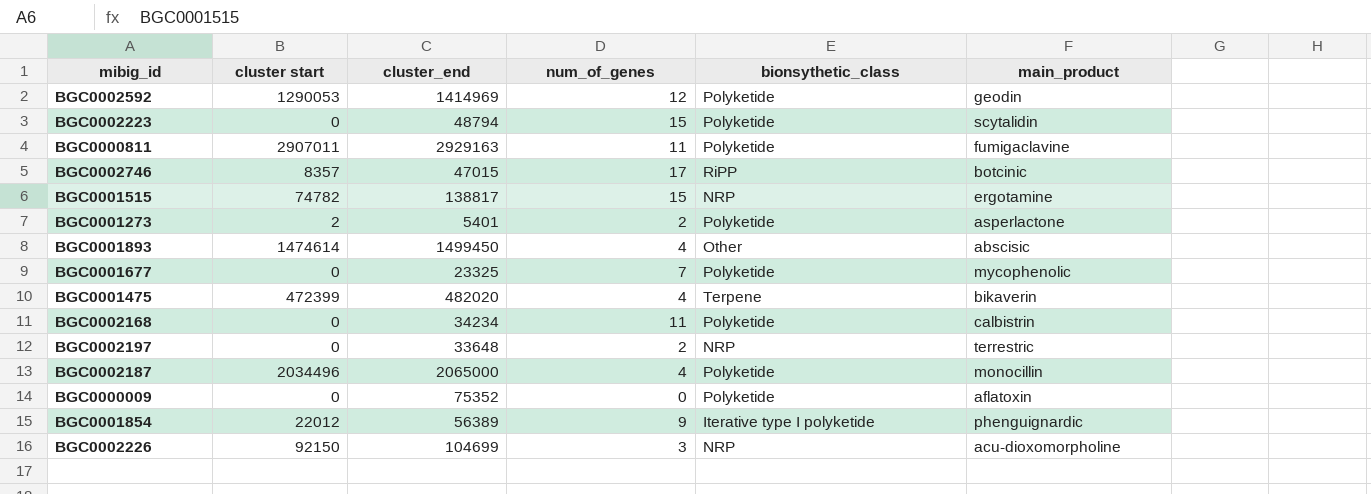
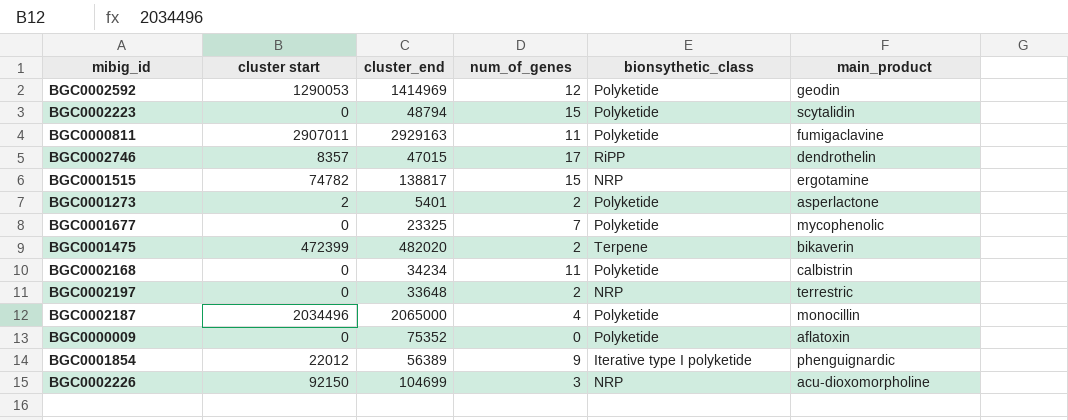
row BGC0001893: 1474614 | 1499450 | 4 | Other | abscisic -> none
BGC0002746 | main_product: botcinic -> dendrothelin
BGC0001475 | num_of_genes: 4 -> 2

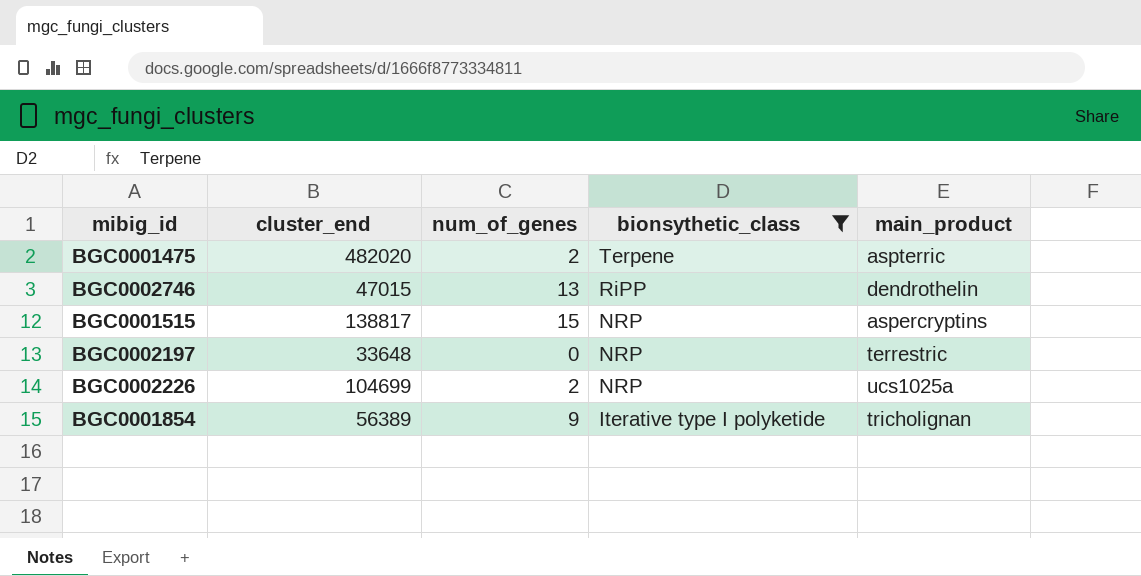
filter: none -> bionsythetic_class != Polyketide
row order: none -> bionsythetic_class descending
column cluster start | position: 2 -> none
BGC0001475 | main_product: bikaverin -> aspterric
BGC0002746 | num_of_genes: 17 -> 13
BGC0001515 | main_product: ergotamine -> aspercryptins
BGC0002197 | num_of_genes: 2 -> 0
BGC0002226 | num_of_genes: 3 -> 2
BGC0002226 | main_product: acu-dioxomorpholine -> ucs1025a
BGC0001854 | main_product: phenguignardic -> tricholignan

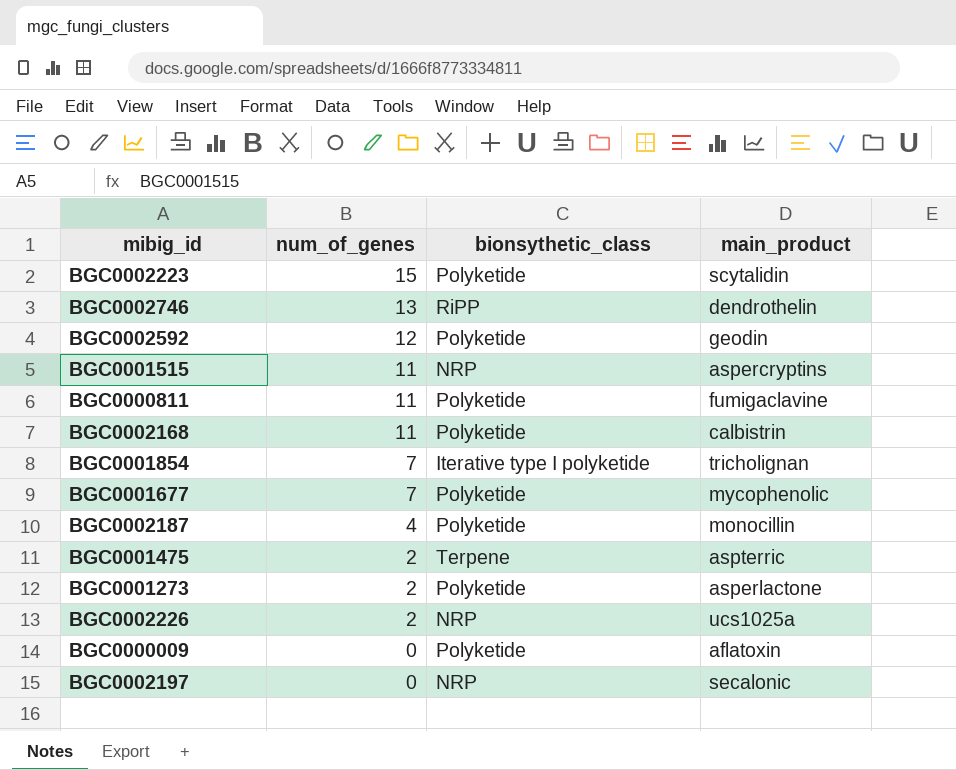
filter: bionsythetic_class != Polyketide -> none
row order: bionsythetic_class descending -> num_of_genes descending
column cluster_end | position: 2 -> none
BGC0001515 | num_of_genes: 15 -> 11
BGC0001854 | num_of_genes: 9 -> 7
BGC0002197 | main_product: terrestric -> secalonic

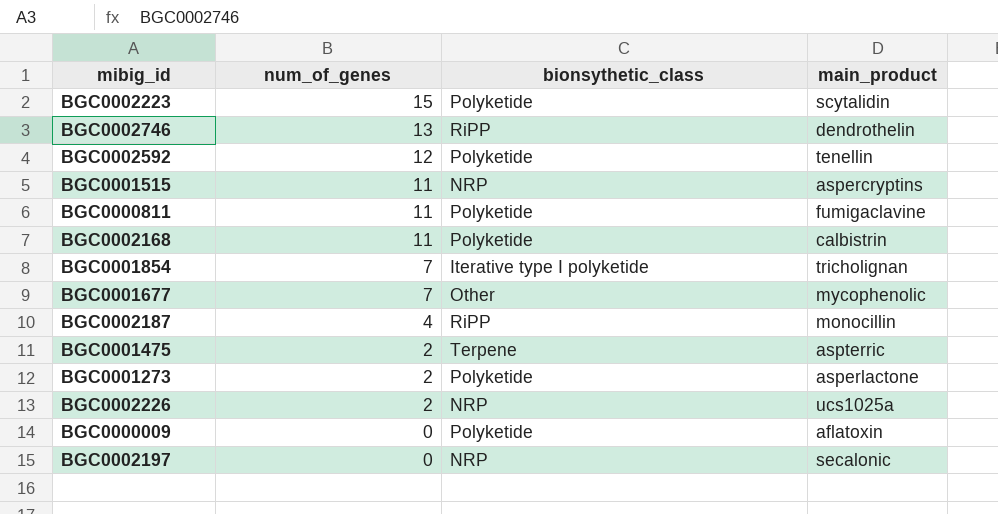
BGC0002592 | main_product: geodin -> tenellin
BGC0001677 | bionsythetic_class: Polyketide -> Other
BGC0002187 | bionsythetic_class: Polyketide -> RiPP

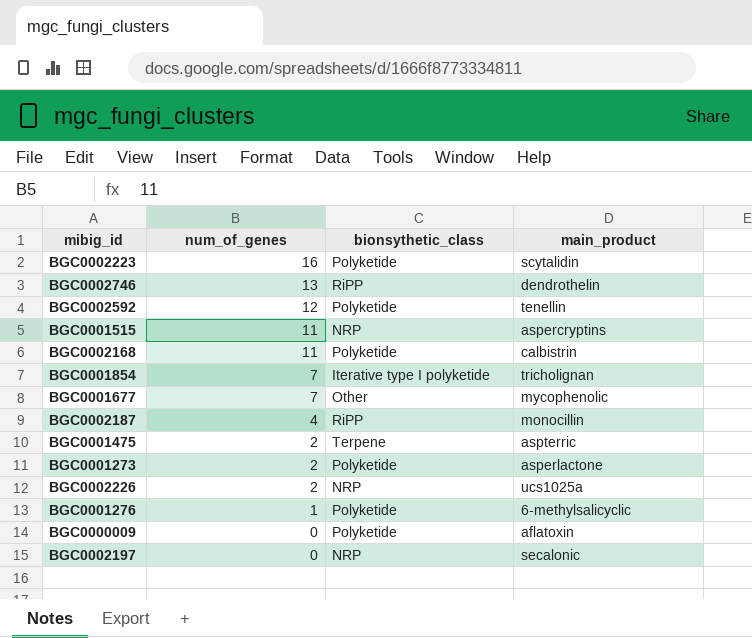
row BGC0000811: 11 | Polyketide | fumigaclavine -> none
BGC0002223 | num_of_genes: 15 -> 16
row BGC0001276: none -> 1 | Polyketide | 6-methylsalicyclic

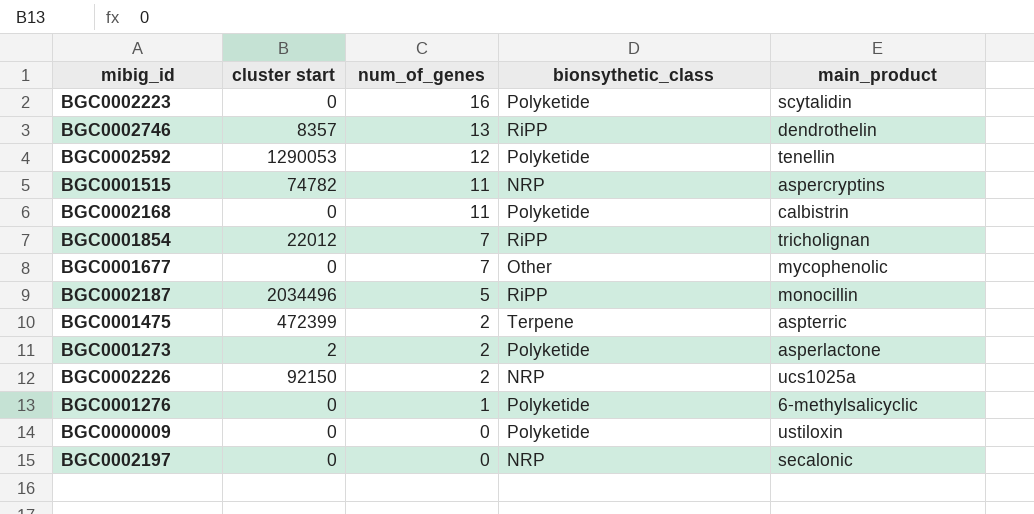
column cluster start | position: none -> 2
BGC0001854 | bionsythetic_class: Iterative type I polyketide -> RiPP
BGC0002187 | num_of_genes: 4 -> 5
BGC0000009 | main_product: aflatoxin -> ustiloxin

